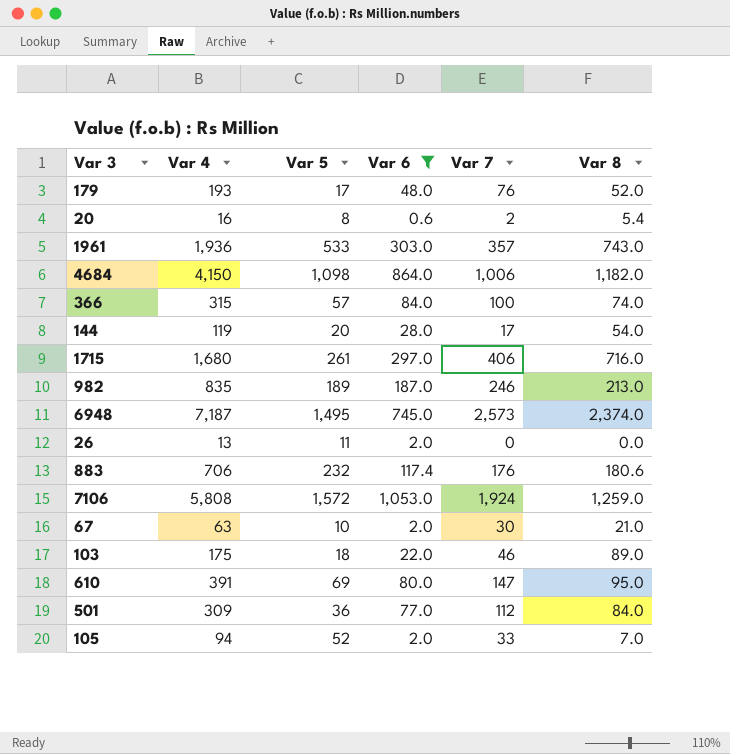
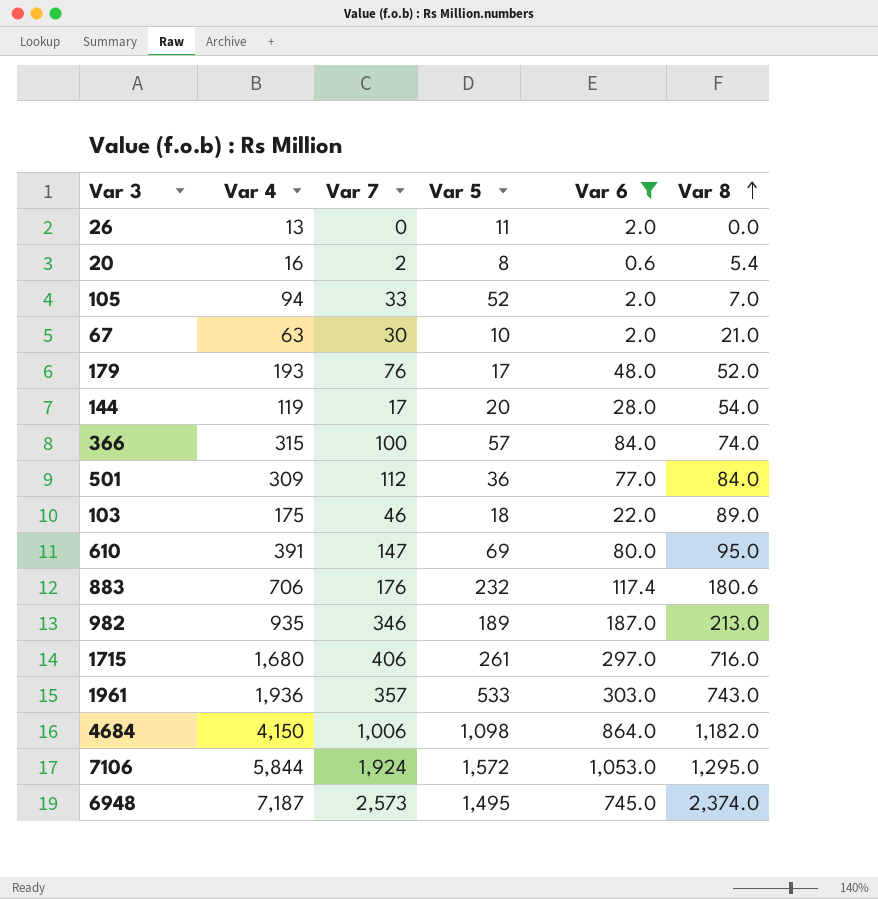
row order: none -> Var 8 ascending
column Var 7 | position: 5 -> 3
982 | Var 4: 835 -> 935
982 | Var 7: 246 -> 346
7106 | Var 4: 5,808 -> 5,844
7106 | Var 8: 1,259.0 -> 1,295.0

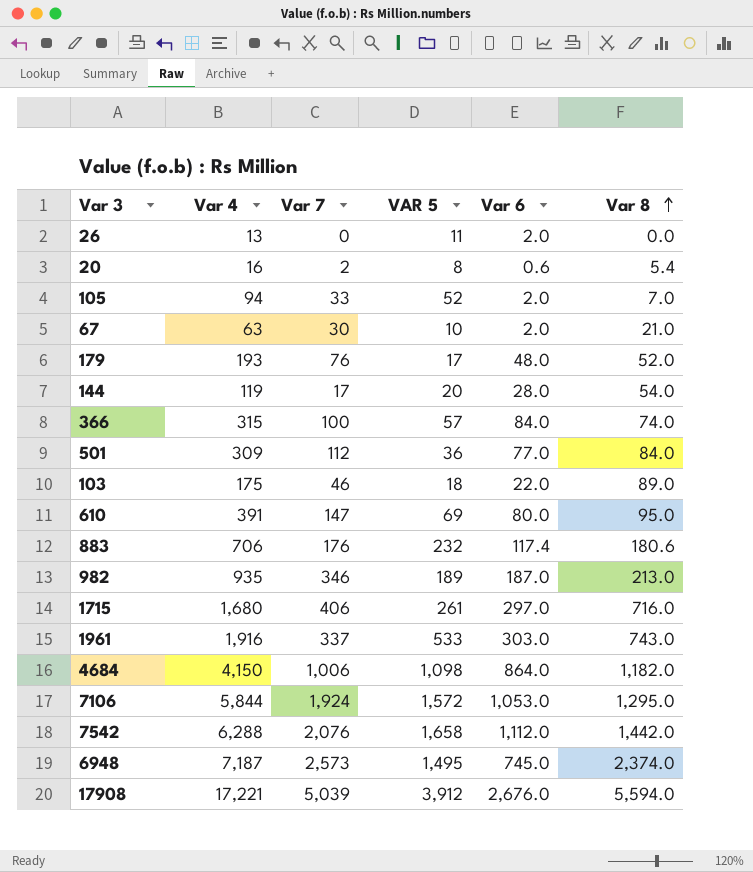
filter: Var 6 <= 1,053.0 -> none
column name: Var 5 -> VAR 5
1961 | Var 4: 1,936 -> 1,916
1961 | Var 7: 357 -> 337

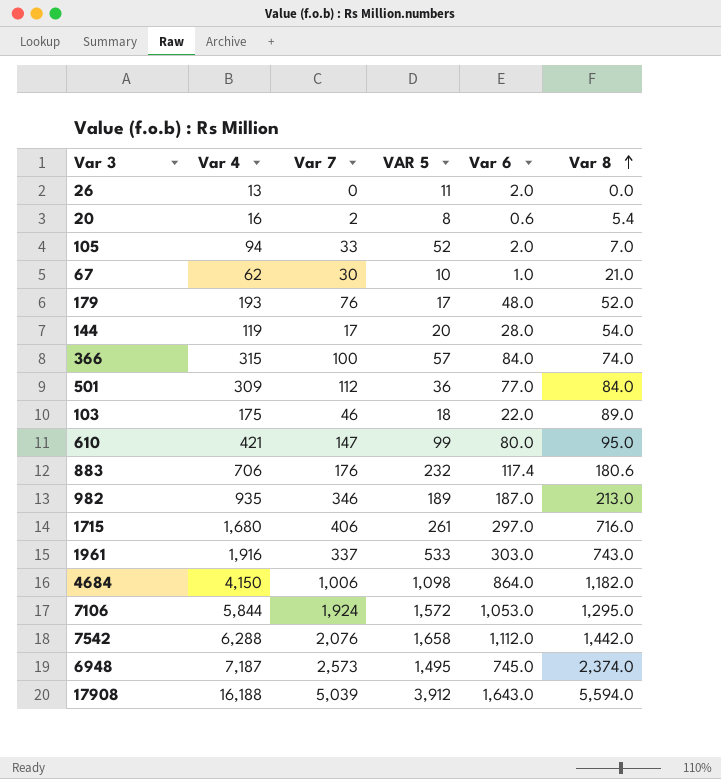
67 | Var 4: 63 -> 62
67 | Var 6: 2.0 -> 1.0
610 | Var 4: 391 -> 421
610 | VAR 5: 69 -> 99
17908 | Var 4: 17,221 -> 16,188
17908 | Var 6: 2,676.0 -> 1,643.0

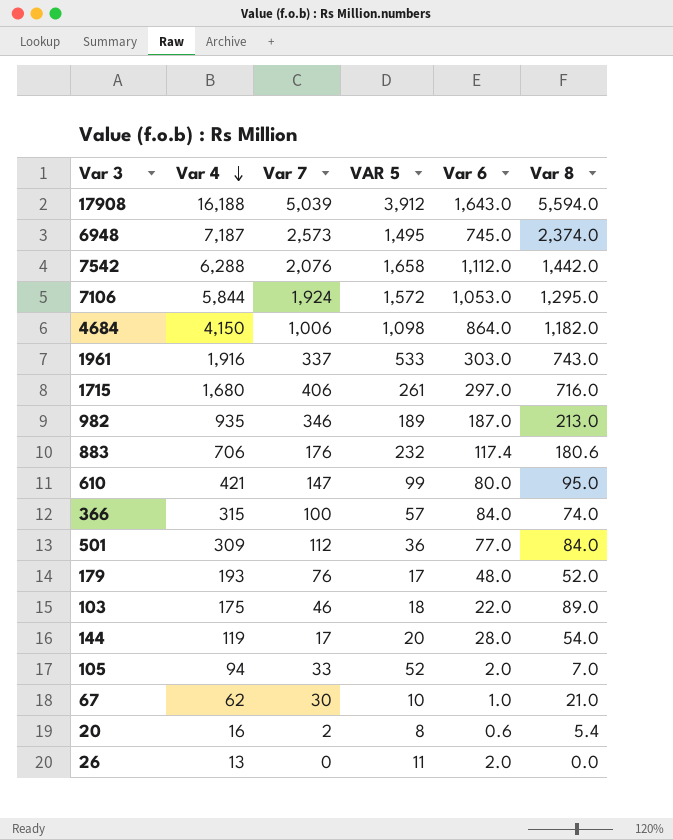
row order: Var 8 ascending -> Var 4 descending

